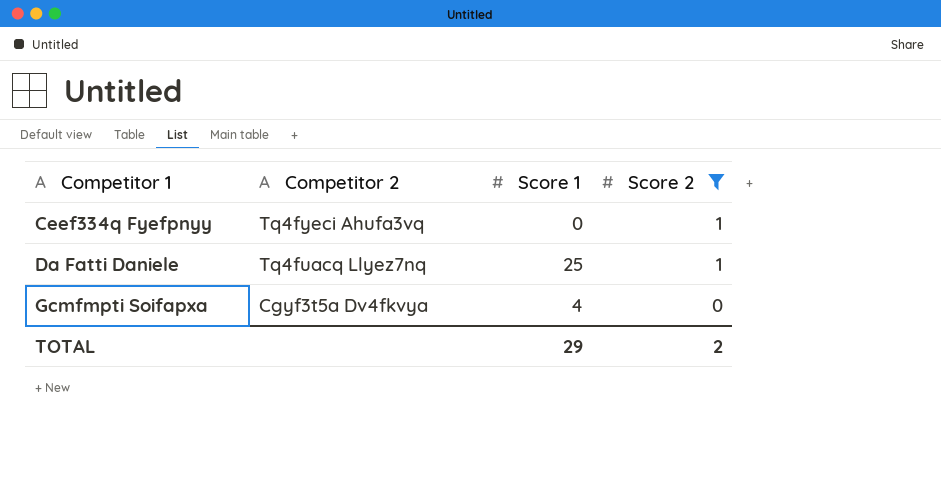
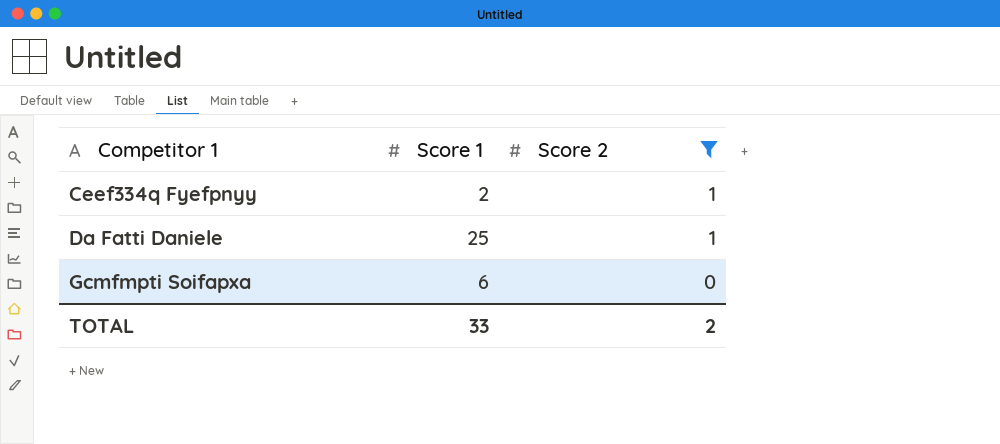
column Competitor 2 | position: 2 -> none
Ceef334q Fyefpnyy | Score 1: 0 -> 2
Gcmfmpti Soifapxa | Score 1: 4 -> 6
TOTAL | Score 1: 29 -> 33

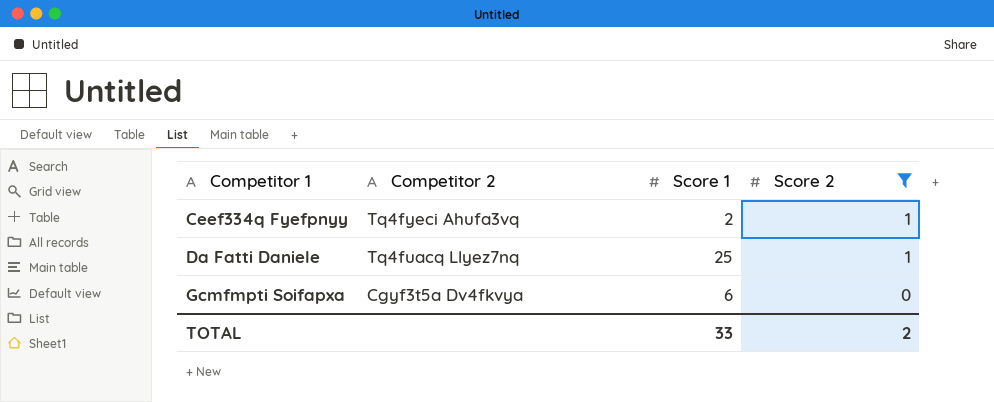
column Competitor 2 | position: none -> 2

